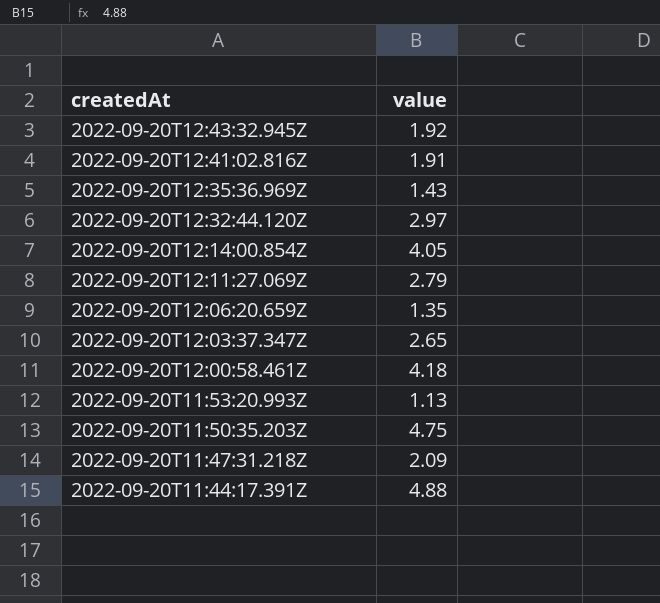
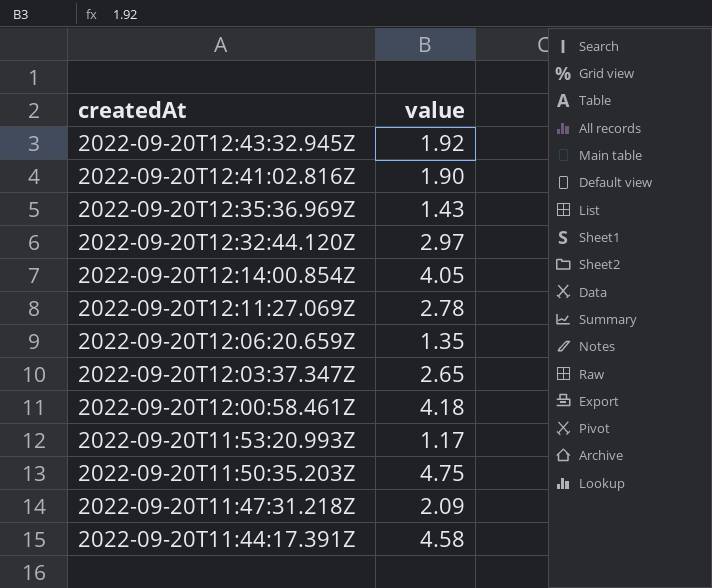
2022-09-20T12:41:02.816Z | value: 1.91 -> 1.90
2022-09-20T12:11:27.069Z | value: 2.79 -> 2.78
2022-09-20T11:53:20.993Z | value: 1.13 -> 1.17
2022-09-20T11:44:17.391Z | value: 4.88 -> 4.58

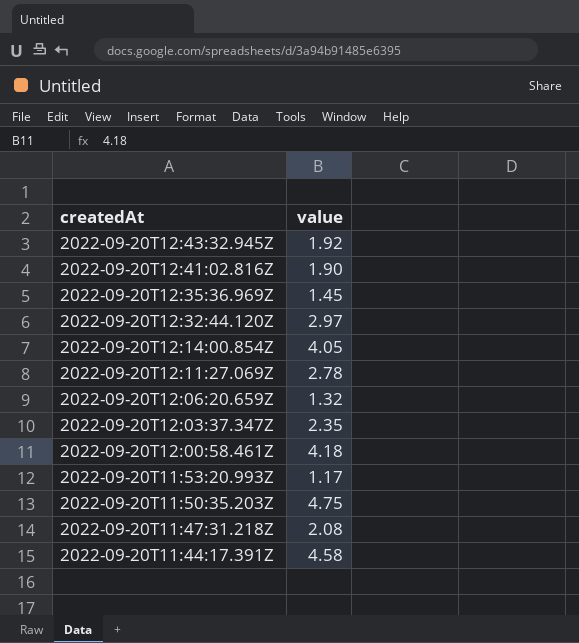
2022-09-20T12:35:36.969Z | value: 1.43 -> 1.45
2022-09-20T12:06:20.659Z | value: 1.35 -> 1.32
2022-09-20T12:03:37.347Z | value: 2.65 -> 2.35
2022-09-20T11:47:31.218Z | value: 2.09 -> 2.08

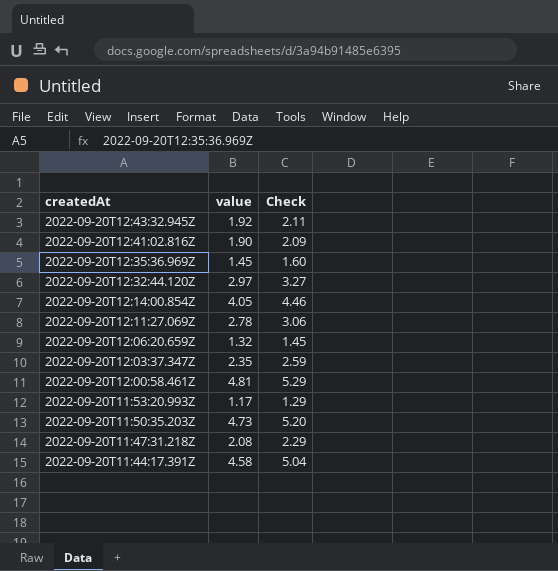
column Check | formula: none -> [value] * 1.1
2022-09-20T12:00:58.461Z | value: 4.18 -> 4.81
2022-09-20T11:50:35.203Z | value: 4.75 -> 4.73

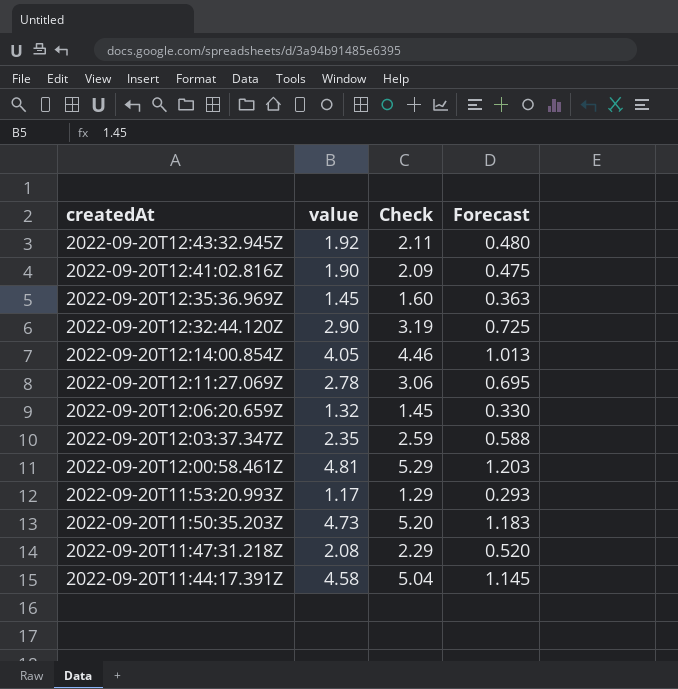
column Forecast | formula: none -> [value] * 0.25
2022-09-20T12:32:44.120Z | value: 2.97 -> 2.90
2022-09-20T12:32:44.120Z | Check: 3.27 -> 3.19

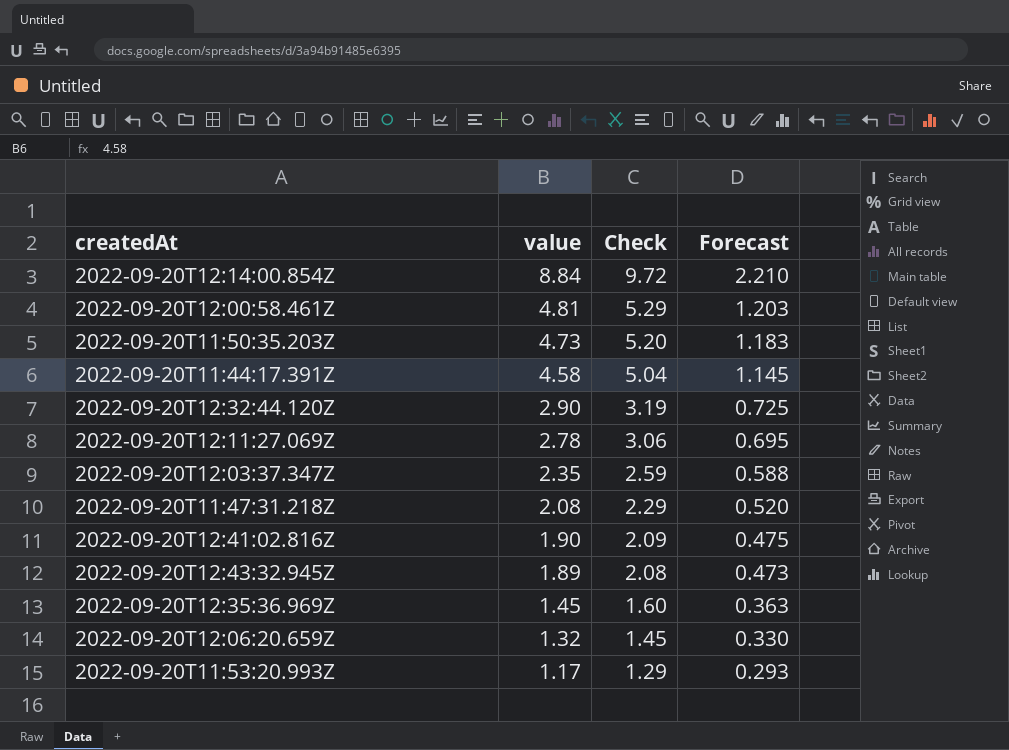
row order: createdAt descending -> value descending
2022-09-20T12:14:00.854Z | value: 4.05 -> 8.84
2022-09-20T12:14:00.854Z | Check: 4.46 -> 9.72
2022-09-20T12:14:00.854Z | Forecast: 1.013 -> 2.210
2022-09-20T12:43:32.945Z | value: 1.92 -> 1.89
2022-09-20T12:43:32.945Z | Check: 2.11 -> 2.08
2022-09-20T12:43:32.945Z | Forecast: 0.480 -> 0.473

